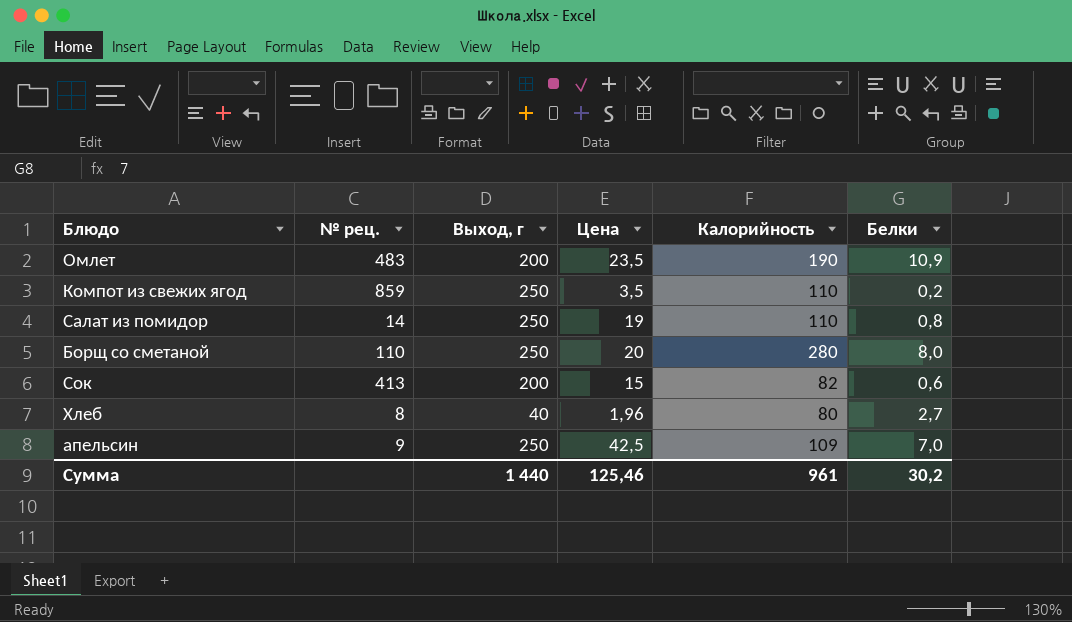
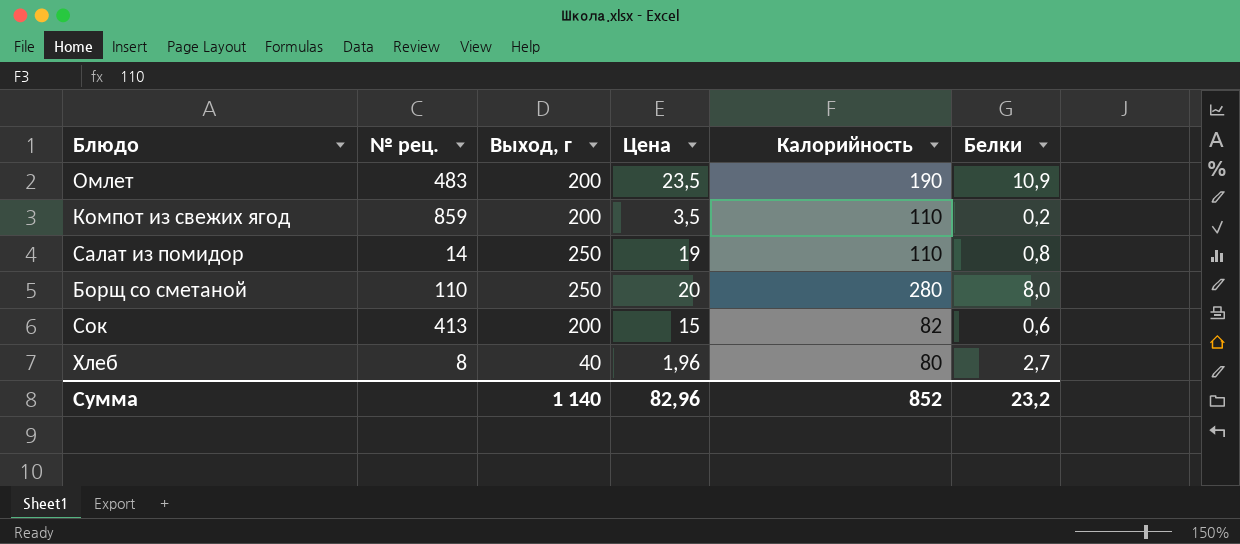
row апельсин: 9 | 250 | 42,5 | 109 | 7,0 -> none
Компот из свежих ягод | Выход, г: 250 -> 200
Сумма | Выход, г: 1 440 -> 1 140
Сумма | Цена: 125,46 -> 82,96
Сумма | Калорийность: 961 -> 852
Сумма | Белки: 30,2 -> 23,2

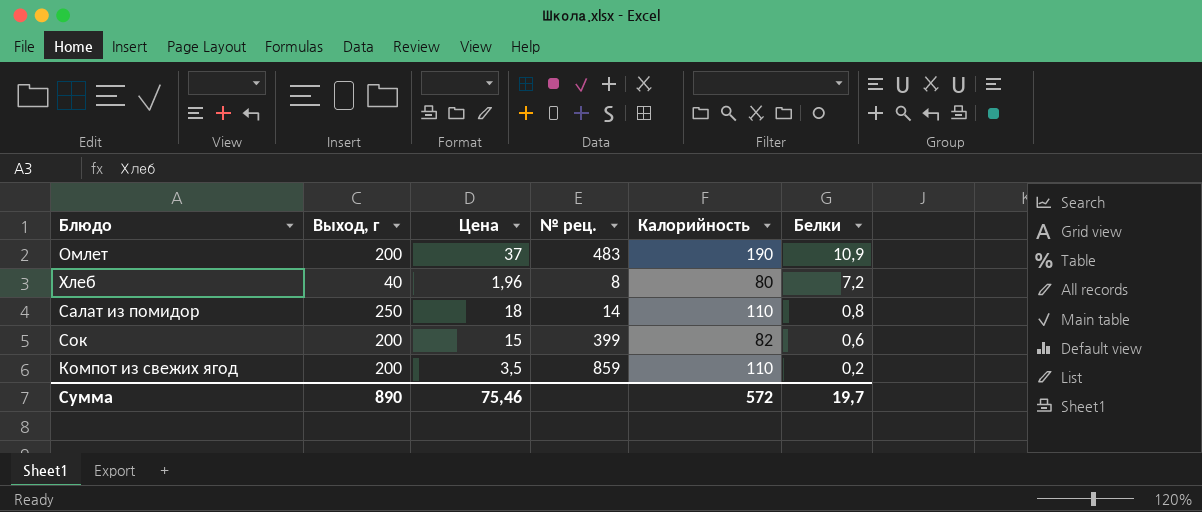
row order: none -> Белки descending
column № рец. | position: 2 -> 4
row Борщ со сметаной: 110 | 250 | 20 | 280 | 8,0 -> none
Омлет | Цена: 23,5 -> 37
Хлеб | Белки: 2,7 -> 7,2
Салат из помидор | Цена: 19 -> 18
Сок | № рец.: 413 -> 399
Сумма | Выход, г: 1 140 -> 890
Сумма | Цена: 82,96 -> 75,46
Сумма | Калорийность: 852 -> 572
Сумма | Белки: 23,2 -> 19,7

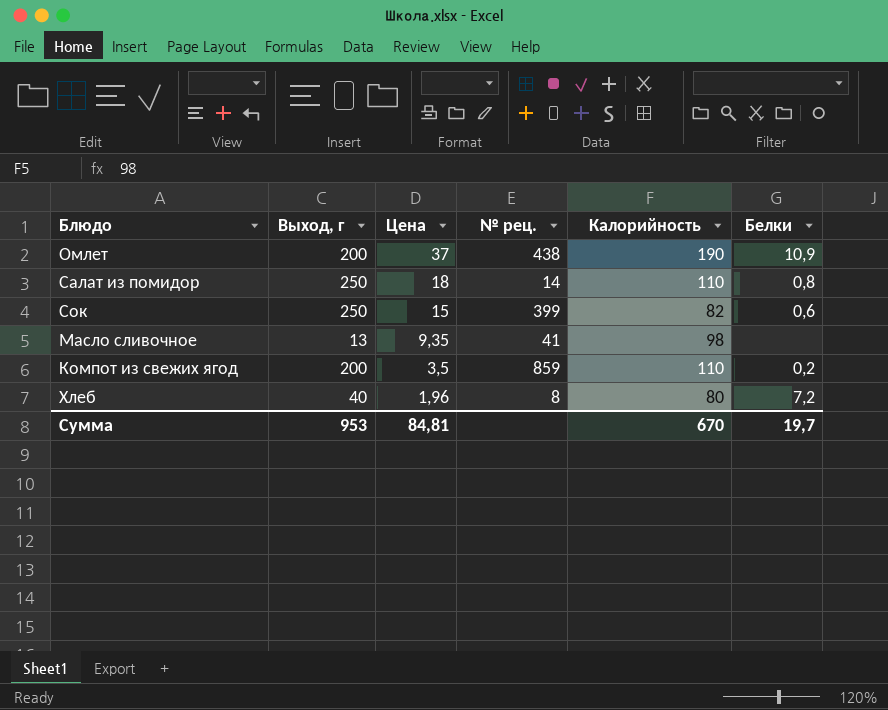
row order: Белки descending -> Цена descending
Омлет | № рец.: 483 -> 438
Сок | Выход, г: 200 -> 250
row Масло сливочное: none -> 13 | 9,35 | 41 | 98 | none
Сумма | Выход, г: 890 -> 953
Сумма | Цена: 75,46 -> 84,81
Сумма | Калорийность: 572 -> 670

